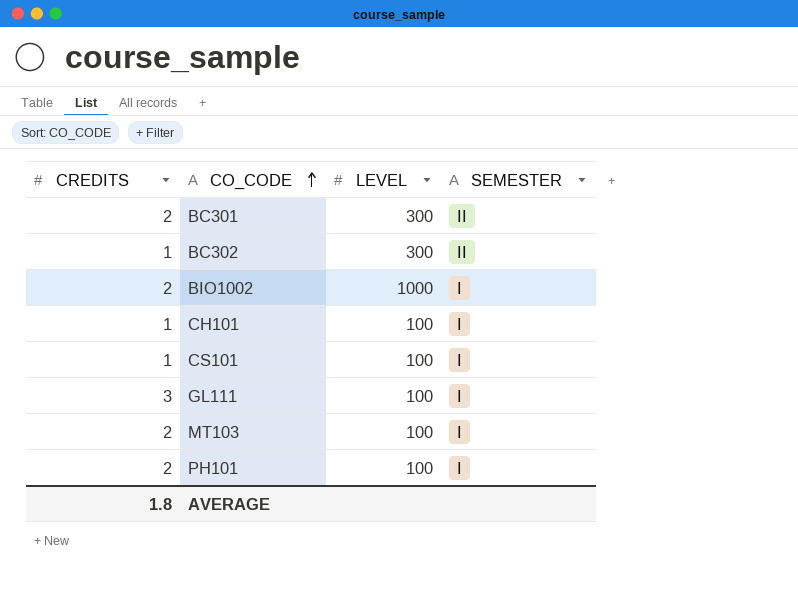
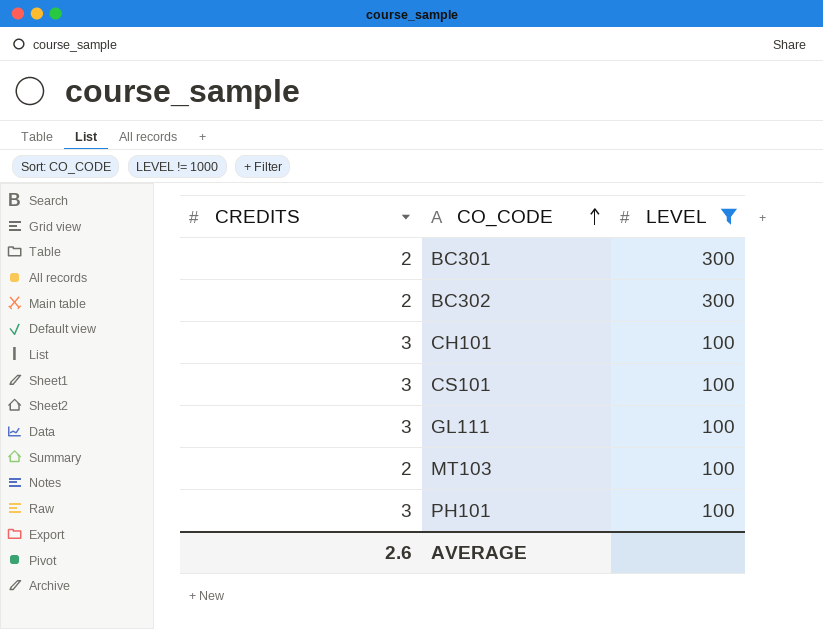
filter: none -> LEVEL != 1000
column SEMESTER | position: 4 -> none
BC302 | CREDITS: 1 -> 2
CH101 | CREDITS: 1 -> 3
CS101 | CREDITS: 1 -> 3
PH101 | CREDITS: 2 -> 3
AVERAGE | CREDITS: 1.8 -> 2.6

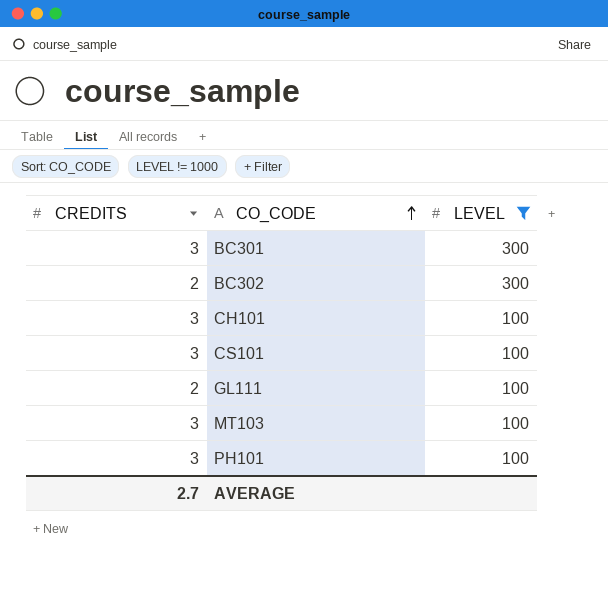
BC301 | CREDITS: 2 -> 3
GL111 | CREDITS: 3 -> 2
MT103 | CREDITS: 2 -> 3
AVERAGE | CREDITS: 2.6 -> 2.7

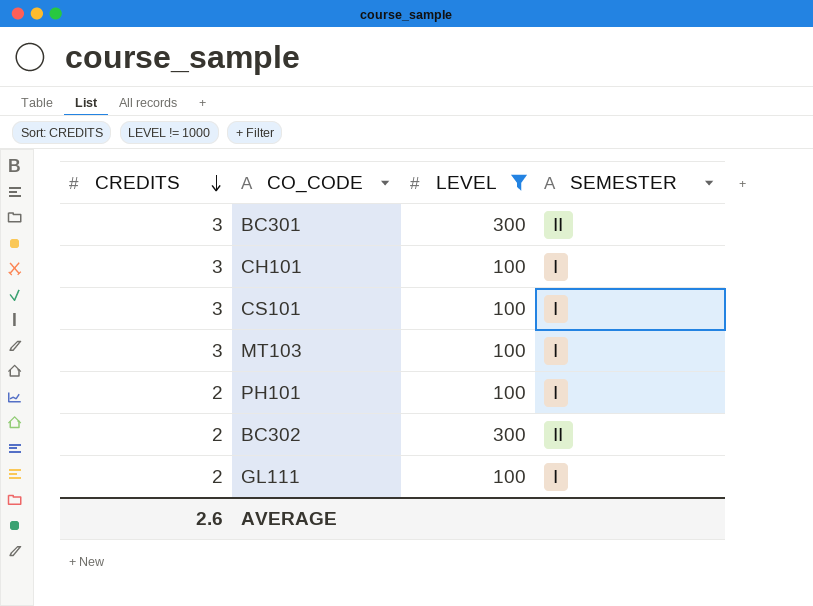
row order: CO_CODE ascending -> CREDITS descending
column SEMESTER | position: none -> 4
PH101 | CREDITS: 3 -> 2
AVERAGE | CREDITS: 2.7 -> 2.6

